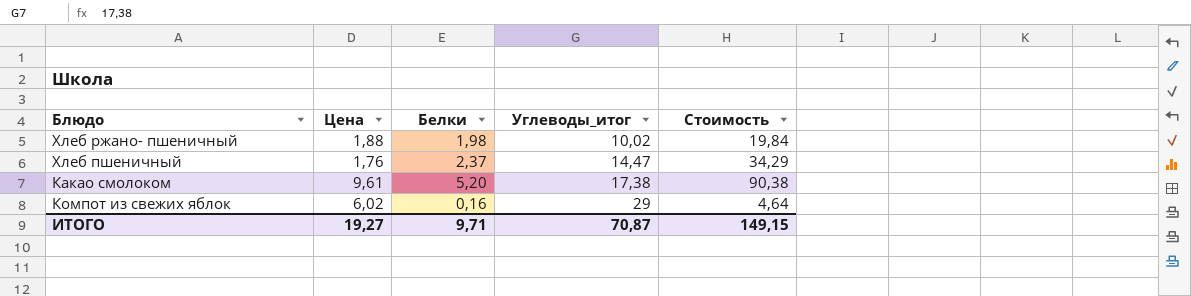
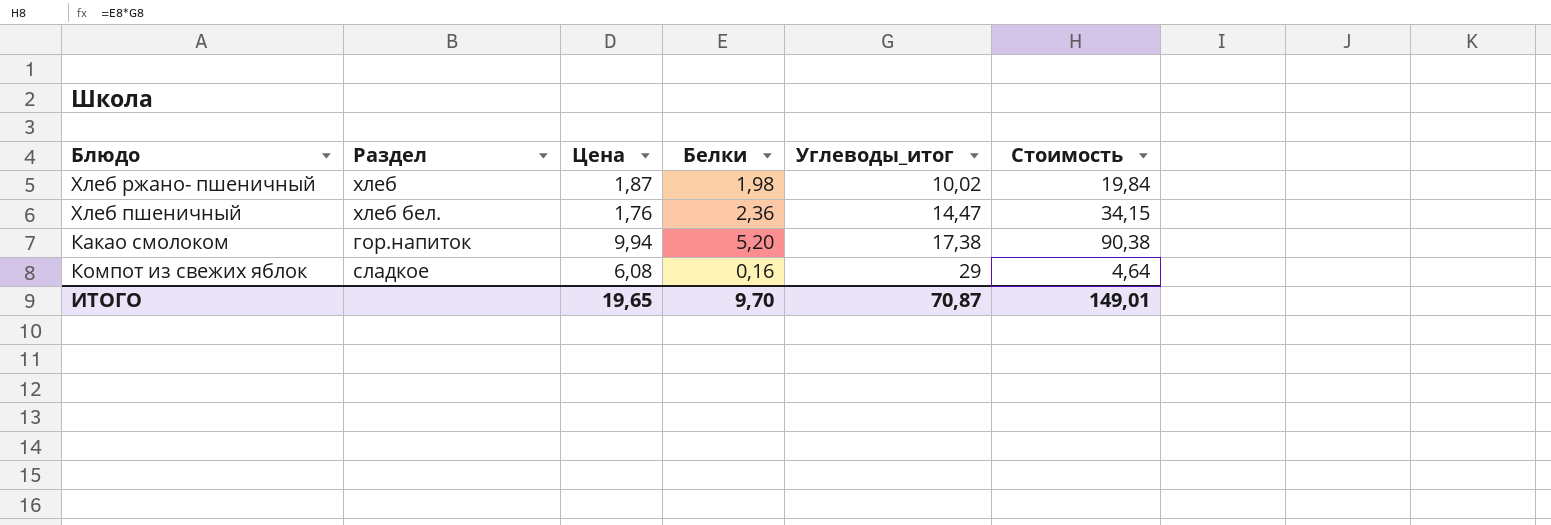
column Раздел | position: none -> 2
Хлеб ржано- пшеничный | Цена: 1,88 -> 1,87
Хлеб пшеничный | Белки: 2,37 -> 2,36
Хлеб пшеничный | Стоимость: 34,29 -> 34,15
Какао смолоком | Цена: 9,61 -> 9,94
Компот из свежих яблок | Цена: 6,02 -> 6,08
ИТОГО | Цена: 19,27 -> 19,65
ИТОГО | Белки: 9,71 -> 9,70
ИТОГО | Стоимость: 149,15 -> 149,01

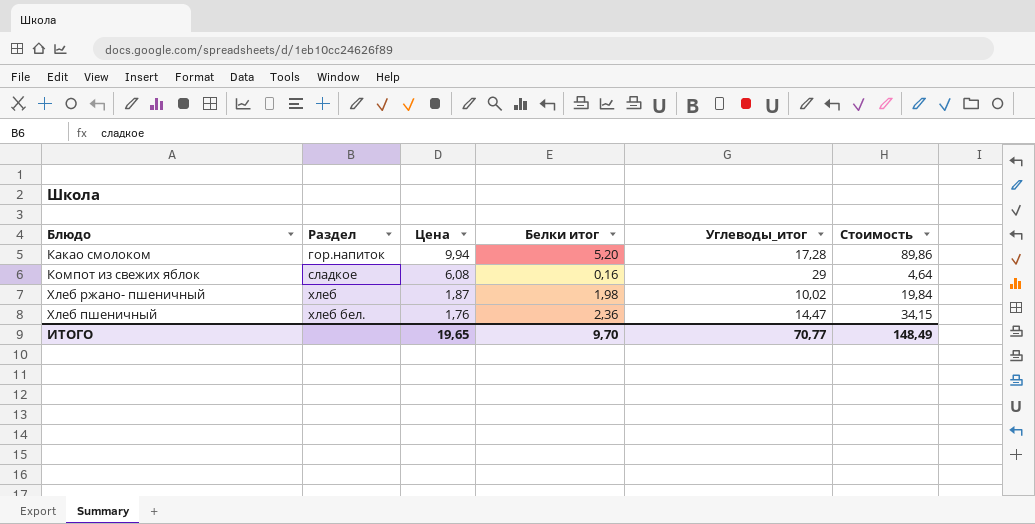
row order: Углеводы_итог ascending -> Раздел ascending
column name: Белки -> Белки итог
Какао смолоком | Углеводы_итог: 17,38 -> 17,28
Какао смолоком | Стоимость: 90,38 -> 89,86
ИТОГО | Углеводы_итог: 70,87 -> 70,77
ИТОГО | Стоимость: 149,01 -> 148,49

